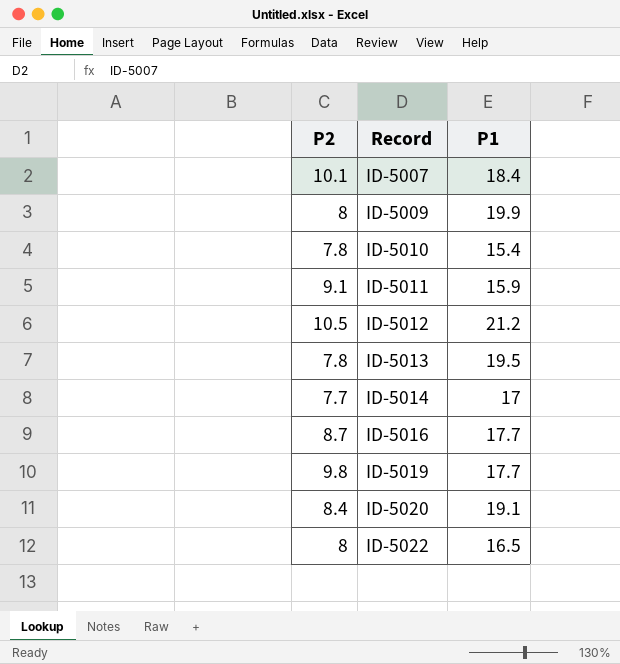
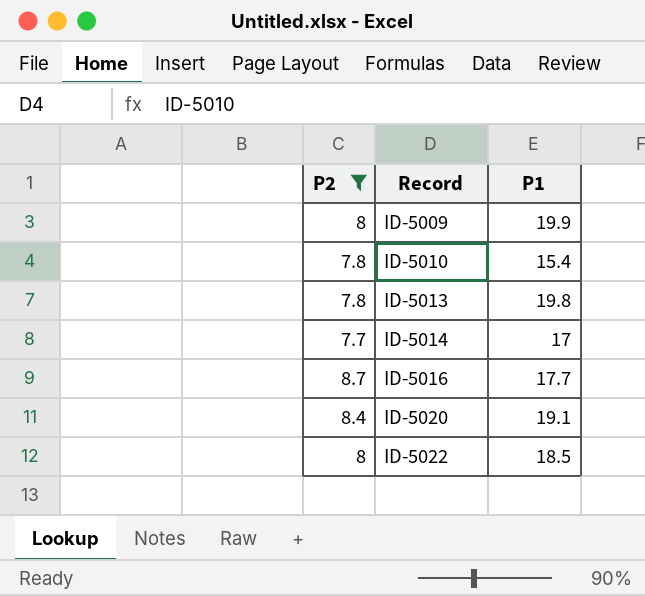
filter: none -> P2 <= 8.7
ID-5013 | P1: 19.5 -> 19.8
ID-5022 | P1: 16.5 -> 18.5

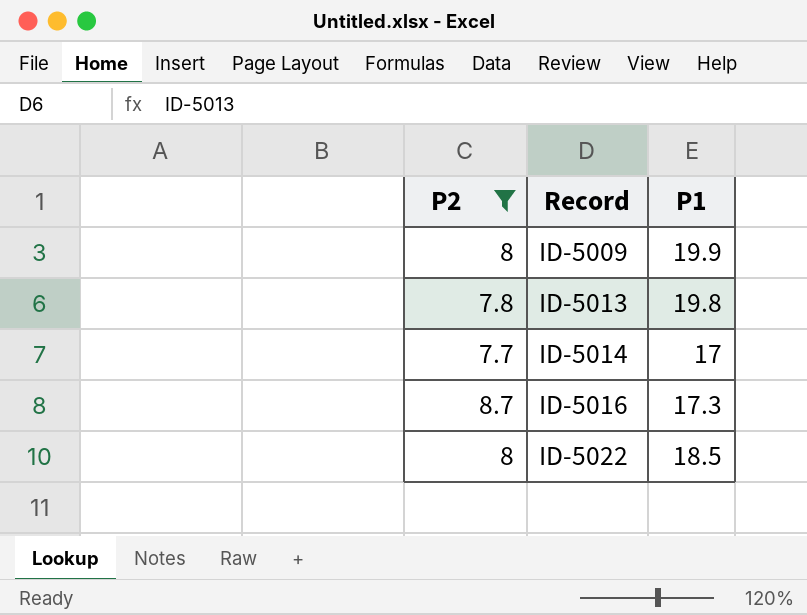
row ID-5010: 7.8 | 15.4 -> none
row ID-5020: 8.4 | 19.1 -> none
ID-5016 | P1: 17.7 -> 17.3

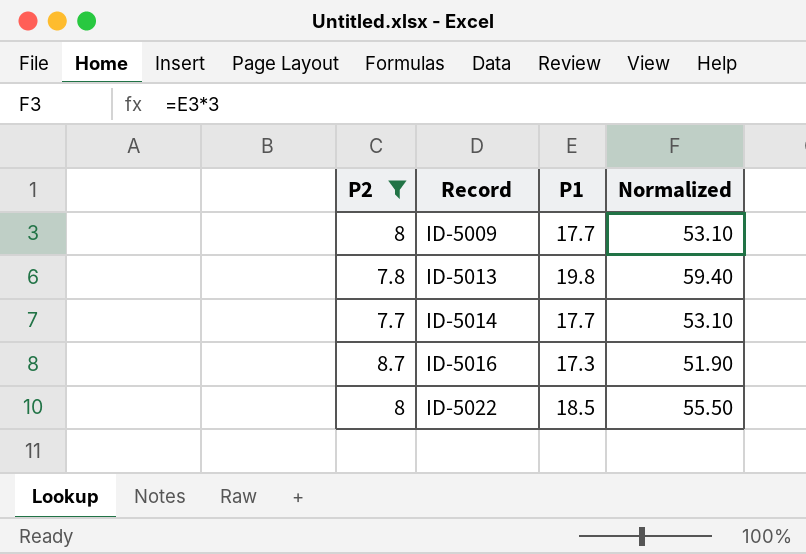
column Normalized | formula: none -> [P1] * 3
ID-5009 | P1: 19.9 -> 17.7
ID-5014 | P1: 17 -> 17.7

